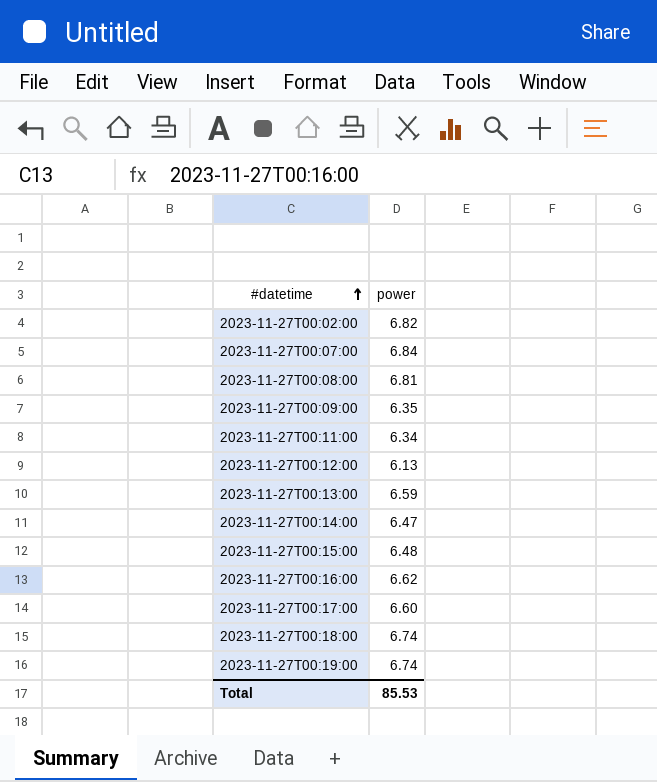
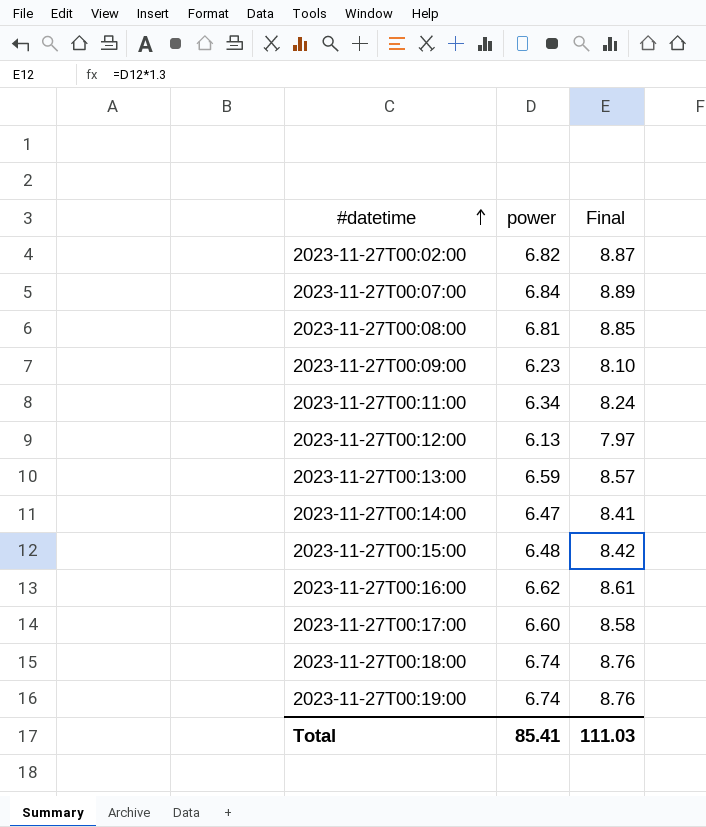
column Final | formula: none -> [power] * 1.3
2023-11-27T00:09:00 | power: 6.35 -> 6.23
Total | power: 85.53 -> 85.41

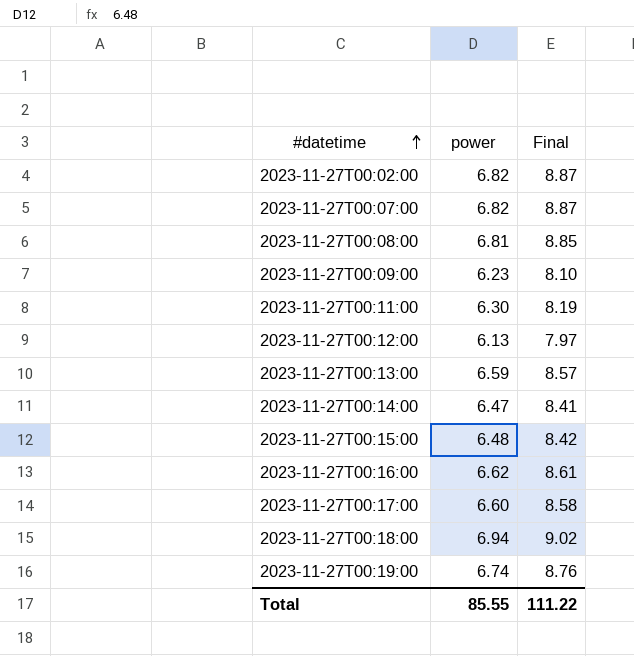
2023-11-27T00:07:00 | power: 6.84 -> 6.82
2023-11-27T00:07:00 | Final: 8.89 -> 8.87
2023-11-27T00:11:00 | power: 6.34 -> 6.30
2023-11-27T00:11:00 | Final: 8.24 -> 8.19
2023-11-27T00:18:00 | power: 6.74 -> 6.94
2023-11-27T00:18:00 | Final: 8.76 -> 9.02
Total | power: 85.41 -> 85.55
Total | Final: 111.03 -> 111.22

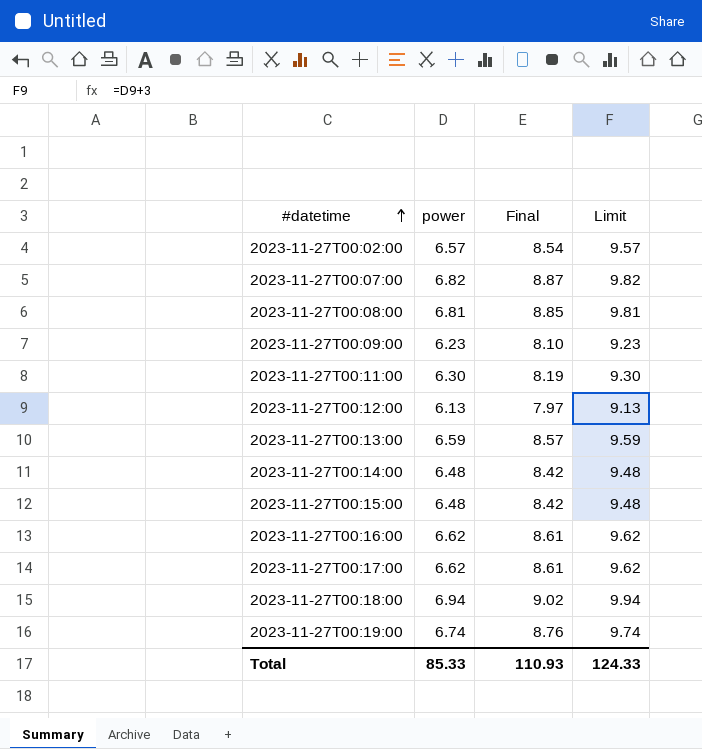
column Limit | formula: none -> [power] + 3
2023-11-27T00:02:00 | power: 6.82 -> 6.57
2023-11-27T00:02:00 | Final: 8.87 -> 8.54
2023-11-27T00:14:00 | power: 6.47 -> 6.48
2023-11-27T00:14:00 | Final: 8.41 -> 8.42
2023-11-27T00:17:00 | power: 6.60 -> 6.62
2023-11-27T00:17:00 | Final: 8.58 -> 8.61
Total | power: 85.55 -> 85.33
Total | Final: 111.22 -> 110.93

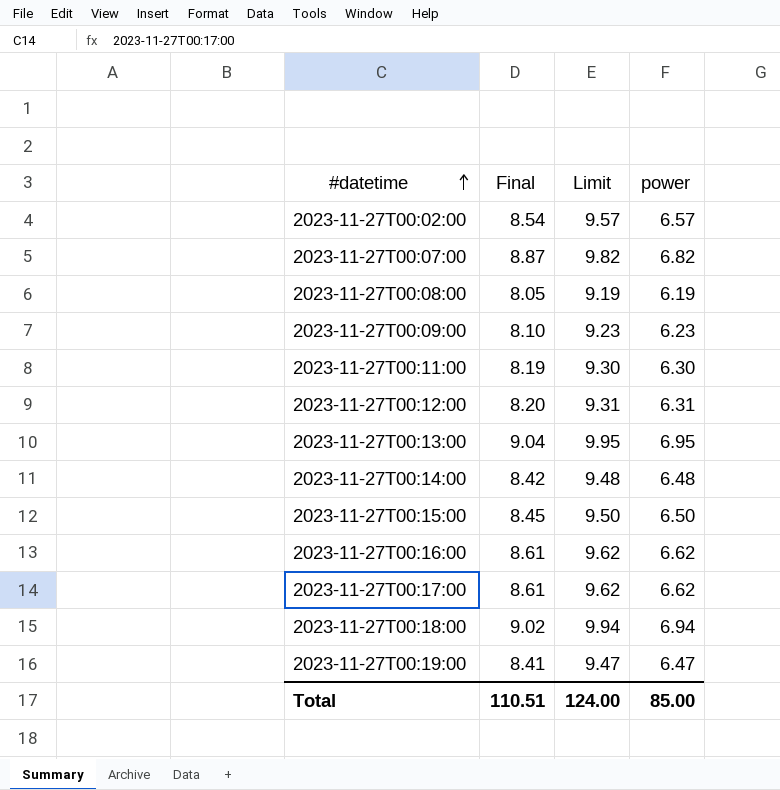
column power | position: 2 -> 4
2023-11-27T00:08:00 | Final: 8.85 -> 8.05
2023-11-27T00:08:00 | Limit: 9.81 -> 9.19
2023-11-27T00:08:00 | power: 6.81 -> 6.19
2023-11-27T00:12:00 | Final: 7.97 -> 8.20
2023-11-27T00:12:00 | Limit: 9.13 -> 9.31
2023-11-27T00:12:00 | power: 6.13 -> 6.31
2023-11-27T00:13:00 | Final: 8.57 -> 9.04
2023-11-27T00:13:00 | Limit: 9.59 -> 9.95
2023-11-27T00:13:00 | power: 6.59 -> 6.95
2023-11-27T00:15:00 | Final: 8.42 -> 8.45
2023-11-27T00:15:00 | Limit: 9.48 -> 9.50
2023-11-27T00:15:00 | power: 6.48 -> 6.50
2023-11-27T00:19:00 | Final: 8.76 -> 8.41
2023-11-27T00:19:00 | Limit: 9.74 -> 9.47
2023-11-27T00:19:00 | power: 6.74 -> 6.47
Total | Final: 110.93 -> 110.51
Total | Limit: 124.33 -> 124.00
Total | power: 85.33 -> 85.00

